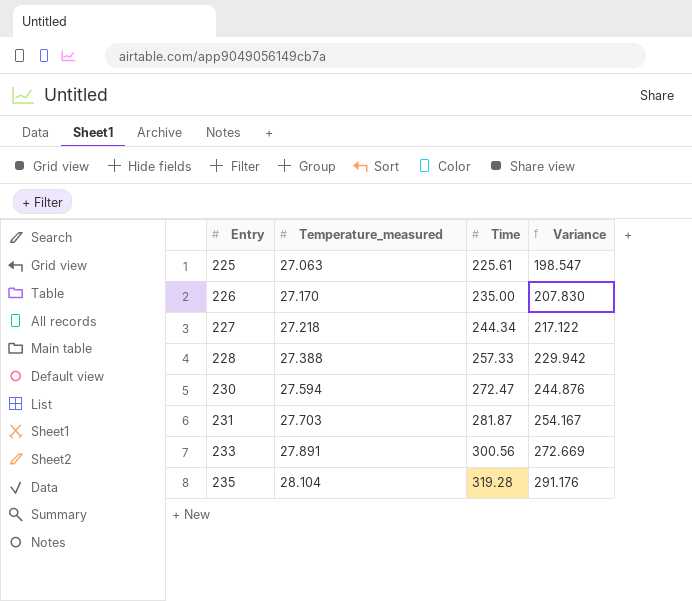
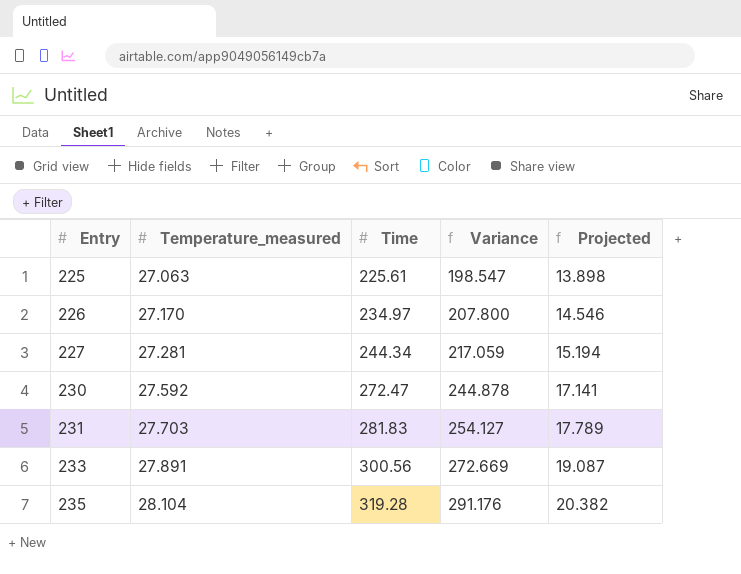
column Projected | formula: none -> [Variance] * 0.07
row 228: 27.388 | 257.33 | 229.942 -> none
226 | Time: 235.00 -> 234.97
226 | Variance: 207.830 -> 207.800
227 | Temperature_measured: 27.218 -> 27.281
227 | Variance: 217.122 -> 217.059
230 | Temperature_measured: 27.594 -> 27.592
230 | Variance: 244.876 -> 244.878
231 | Time: 281.87 -> 281.83
231 | Variance: 254.167 -> 254.127

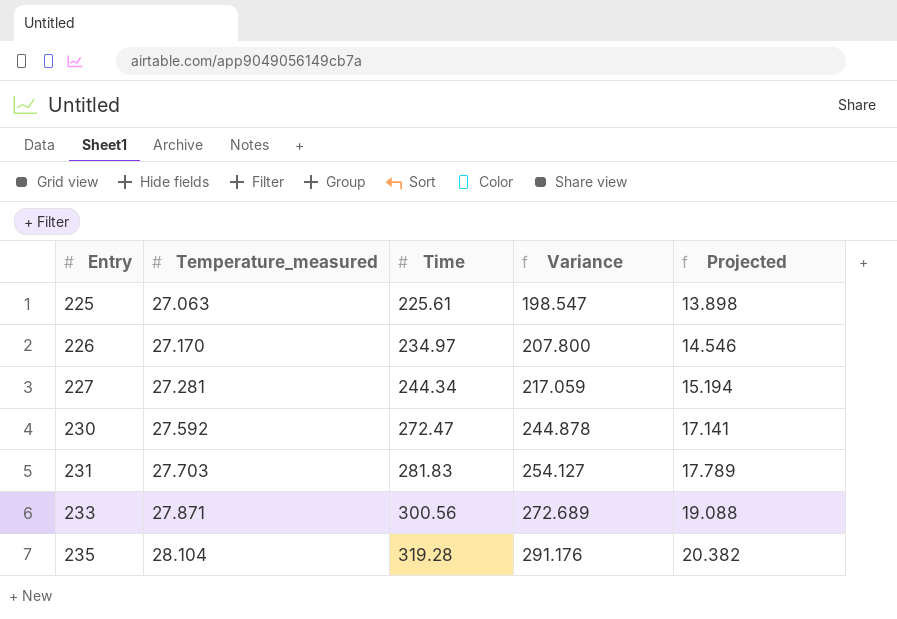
233 | Temperature_measured: 27.891 -> 27.871
233 | Variance: 272.669 -> 272.689
233 | Projected: 19.087 -> 19.088

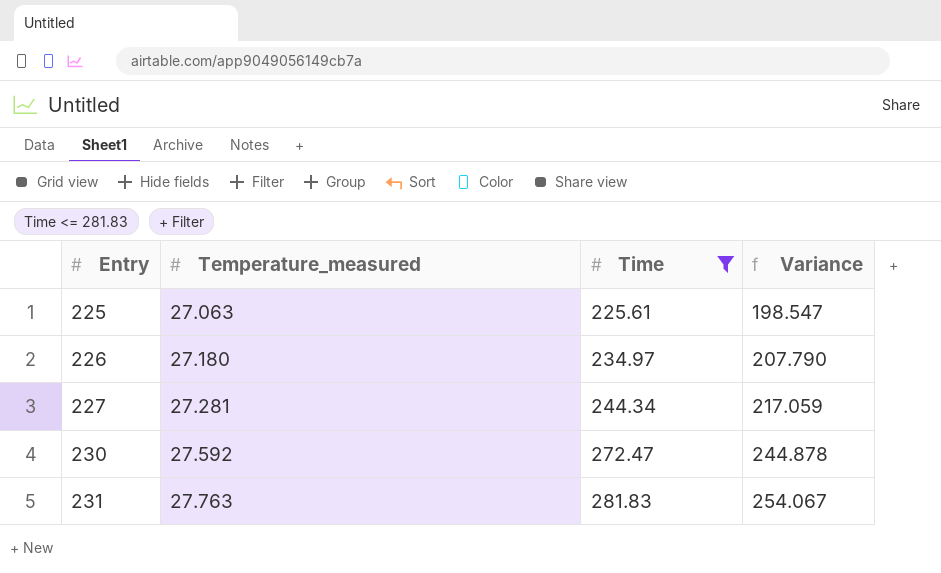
filter: none -> Time <= 281.83
column Projected | formula: [Variance] * 0.07 -> none
226 | Temperature_measured: 27.170 -> 27.180
226 | Variance: 207.800 -> 207.790
231 | Temperature_measured: 27.703 -> 27.763
231 | Variance: 254.127 -> 254.067

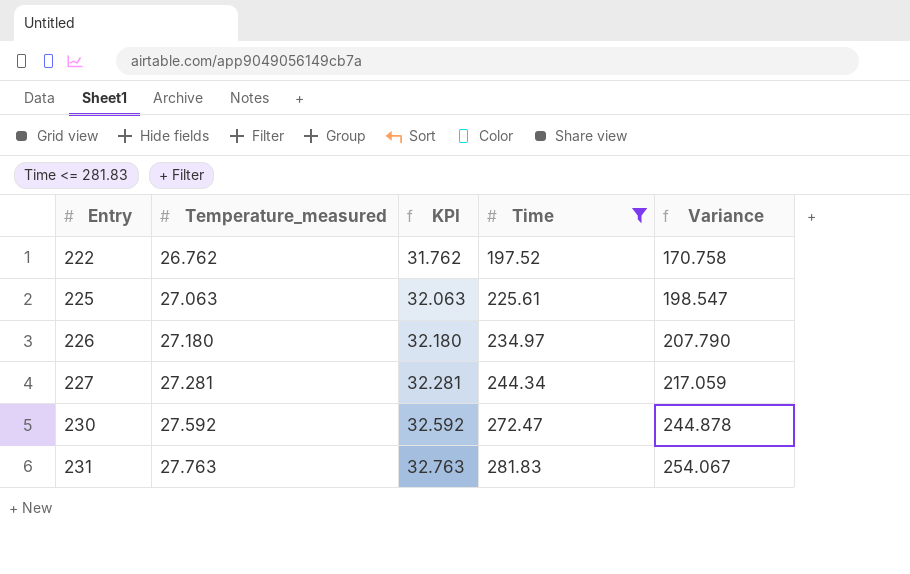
column KPI | formula: none -> [Temperature_measured] + 5
row 222: none -> 26.762 | 31.762 | 197.52 | 170.758

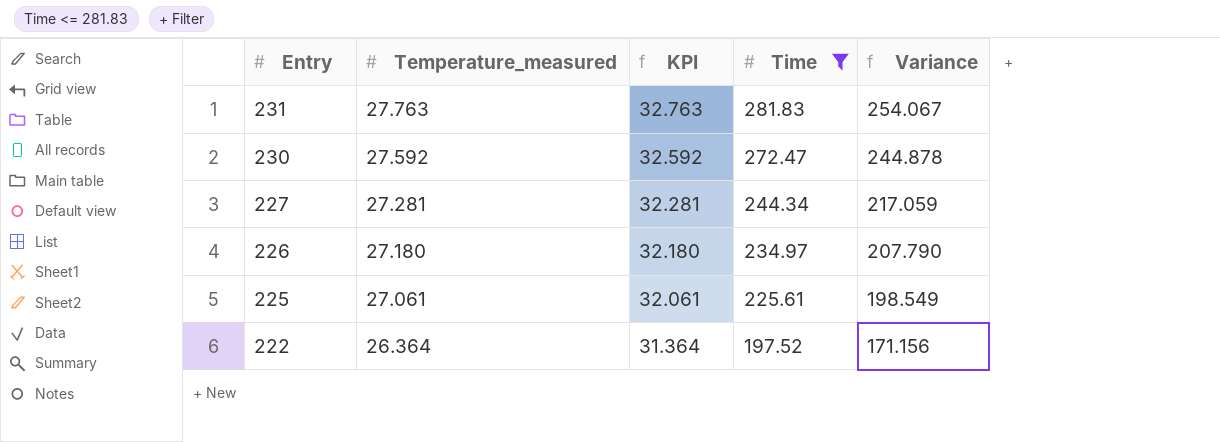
row order: Entry ascending -> Entry descending
225 | Temperature_measured: 27.063 -> 27.061
225 | KPI: 32.063 -> 32.061
225 | Variance: 198.547 -> 198.549
222 | Temperature_measured: 26.762 -> 26.364
222 | KPI: 31.762 -> 31.364
222 | Variance: 170.758 -> 171.156

